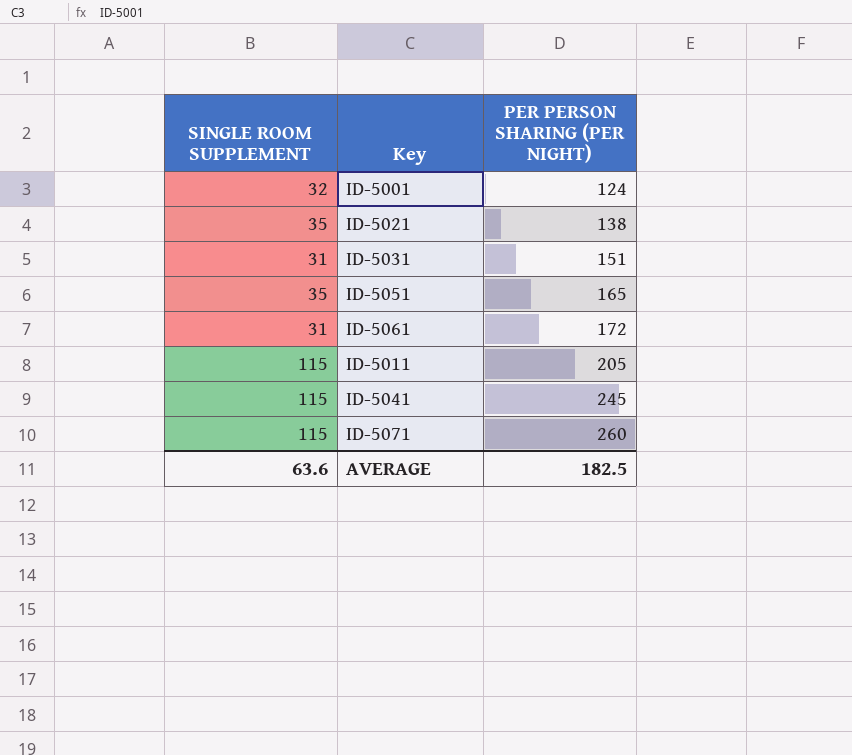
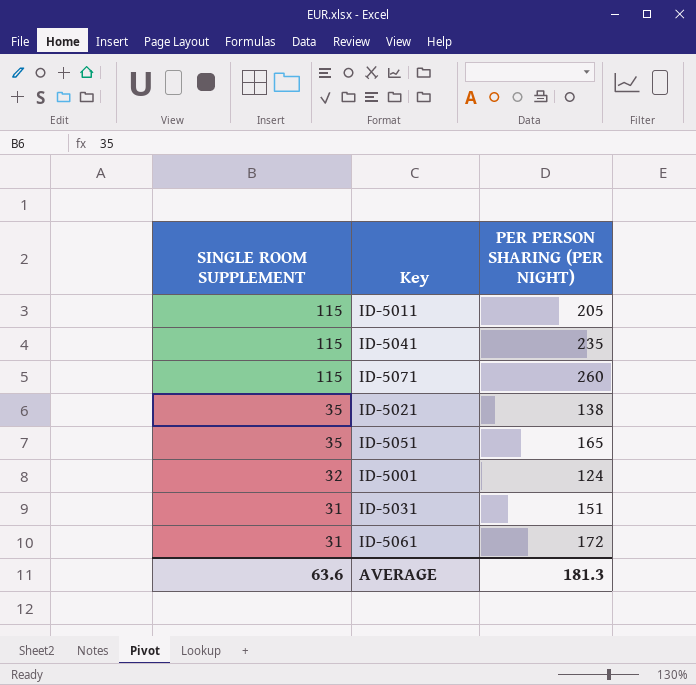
row order: PER PERSON SHARING (PER NIGHT) ascending -> SINGLE ROOM SUPPLEMENT descending
ID-5041 | PER PERSON SHARING (PER NIGHT): 245 -> 235
AVERAGE | PER PERSON SHARING (PER NIGHT): 182.5 -> 181.3

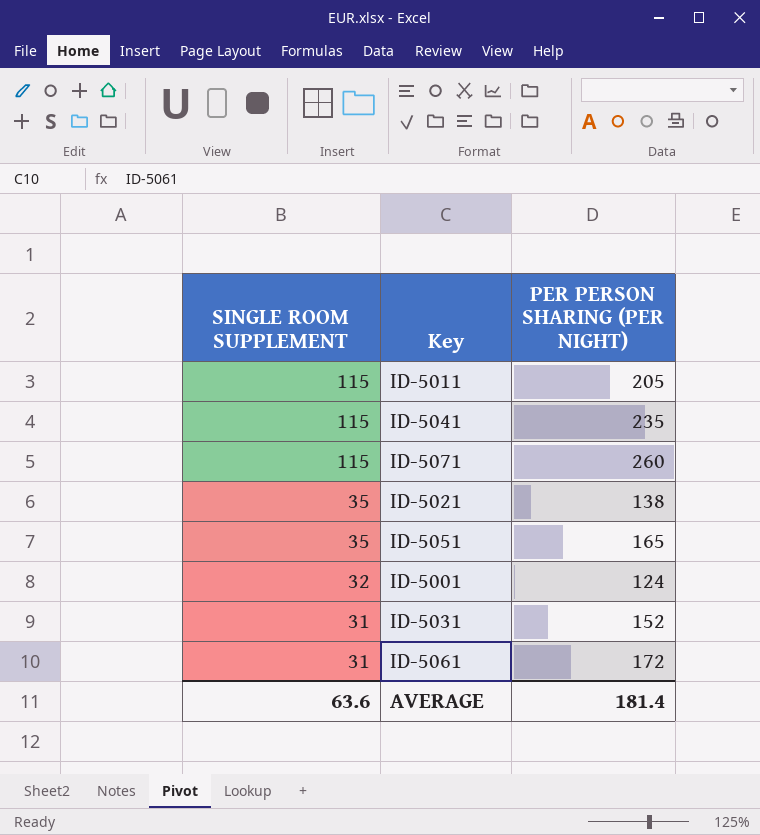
ID-5031 | PER PERSON SHARING (PER NIGHT): 151 -> 152
AVERAGE | PER PERSON SHARING (PER NIGHT): 181.3 -> 181.4

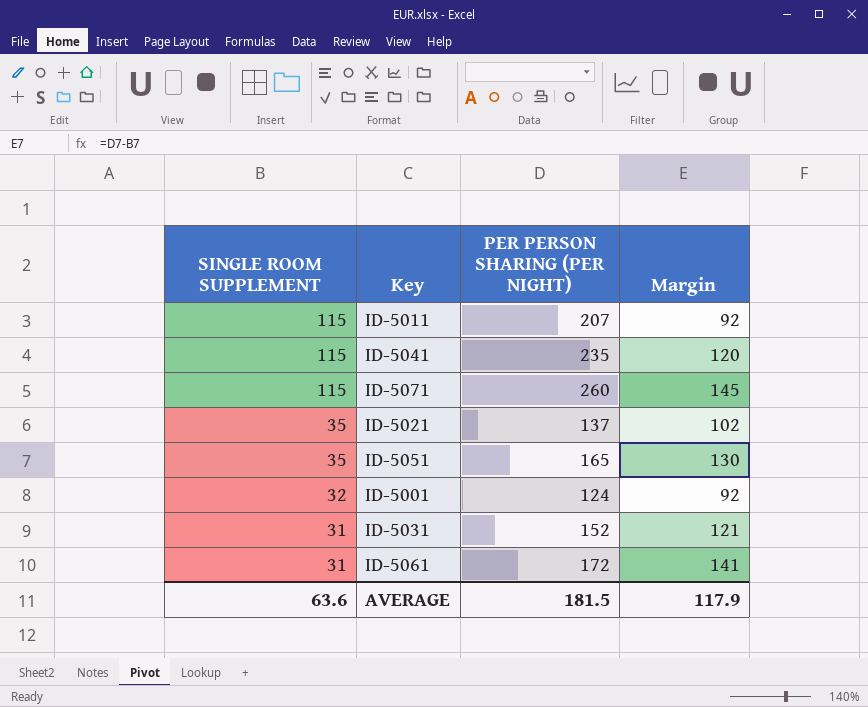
column Margin | formula: none -> [PER PERSON SHARING (PER NIGHT)] - [SINGLE ROOM SUPPLEMENT]
ID-5011 | PER PERSON SHARING (PER NIGHT): 205 -> 207
ID-5021 | PER PERSON SHARING (PER NIGHT): 138 -> 137
AVERAGE | PER PERSON SHARING (PER NIGHT): 181.4 -> 181.5

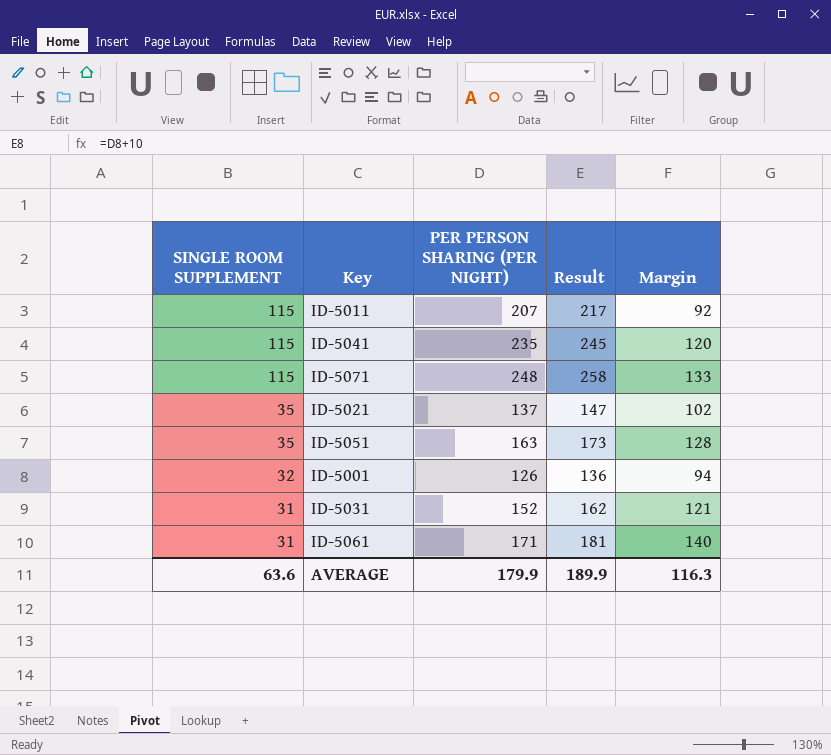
column Result | formula: none -> [PER PERSON SHARING (PER NIGHT)] + 10
ID-5071 | PER PERSON SHARING (PER NIGHT): 260 -> 248
ID-5071 | Margin: 145 -> 133
ID-5051 | PER PERSON SHARING (PER NIGHT): 165 -> 163
ID-5051 | Margin: 130 -> 128
ID-5001 | PER PERSON SHARING (PER NIGHT): 124 -> 126
ID-5001 | Margin: 92 -> 94
ID-5061 | PER PERSON SHARING (PER NIGHT): 172 -> 171
ID-5061 | Margin: 141 -> 140
AVERAGE | PER PERSON SHARING (PER NIGHT): 181.5 -> 179.9
AVERAGE | Margin: 117.9 -> 116.3

